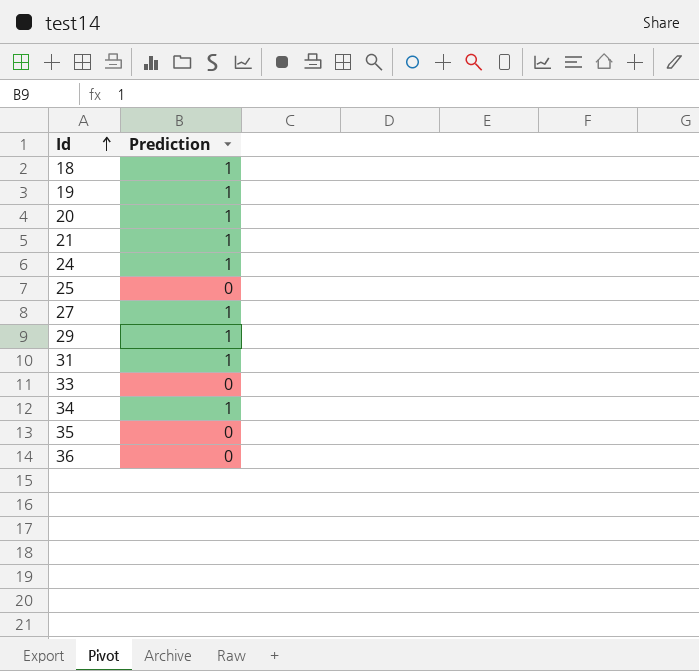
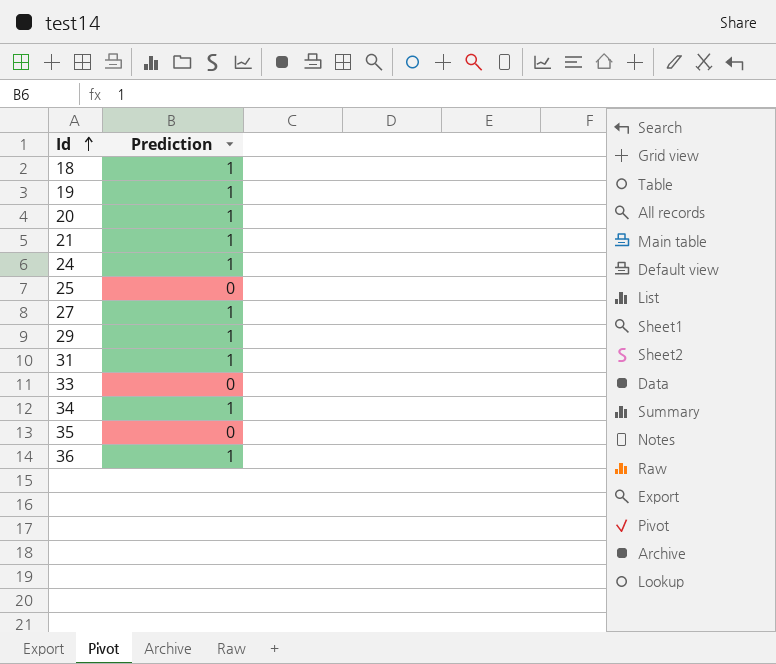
36 | Prediction: 0 -> 1

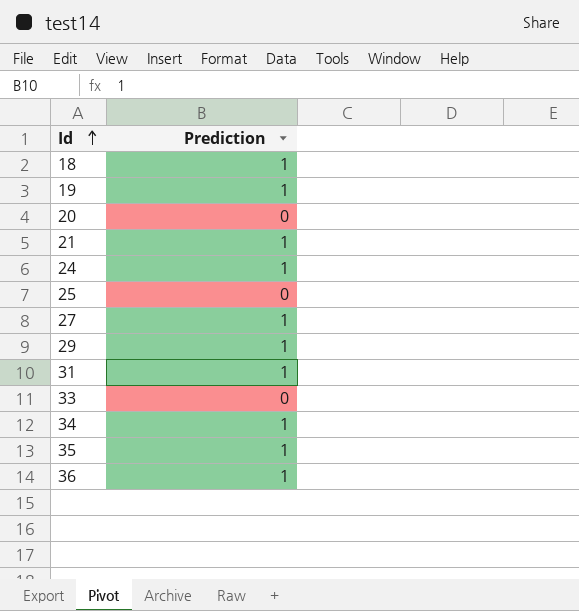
20 | Prediction: 1 -> 0
35 | Prediction: 0 -> 1

